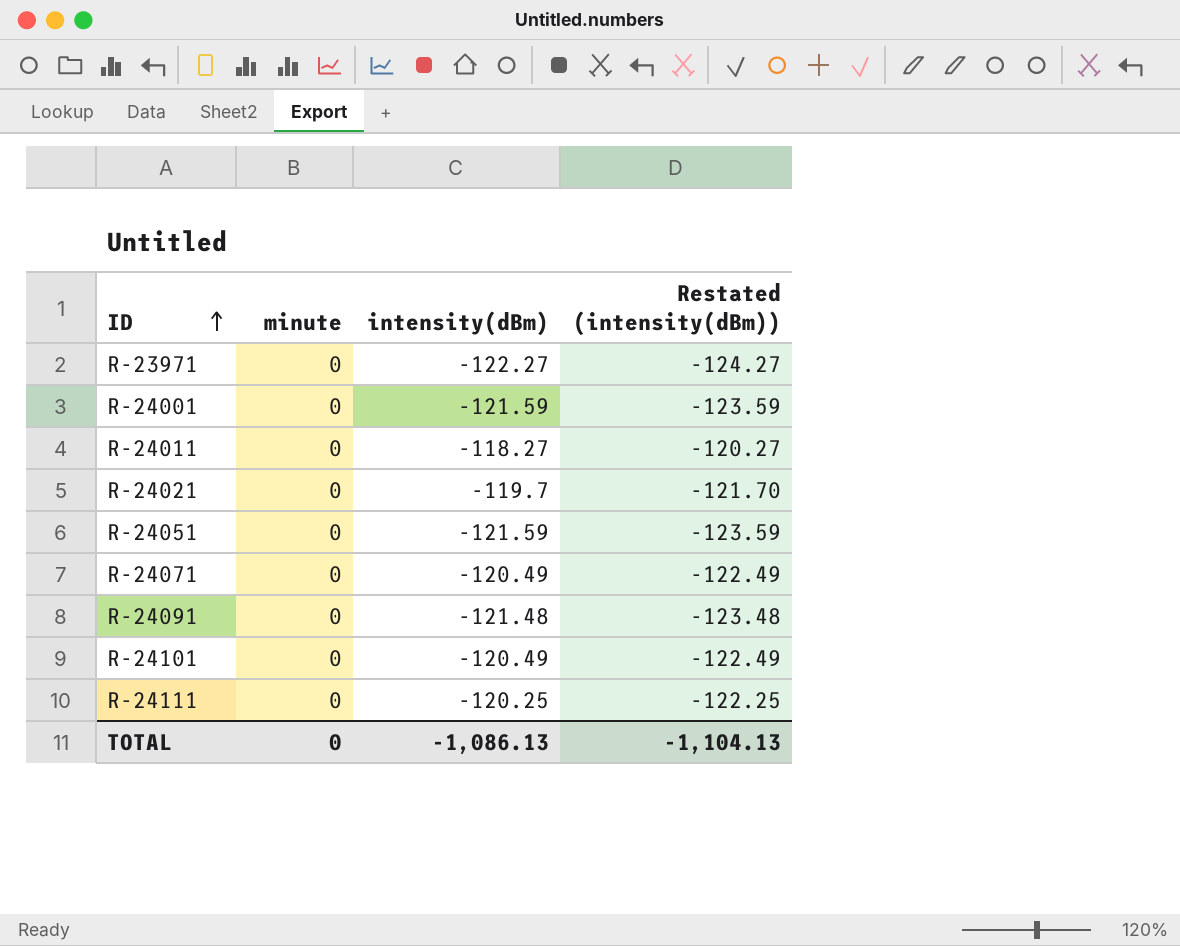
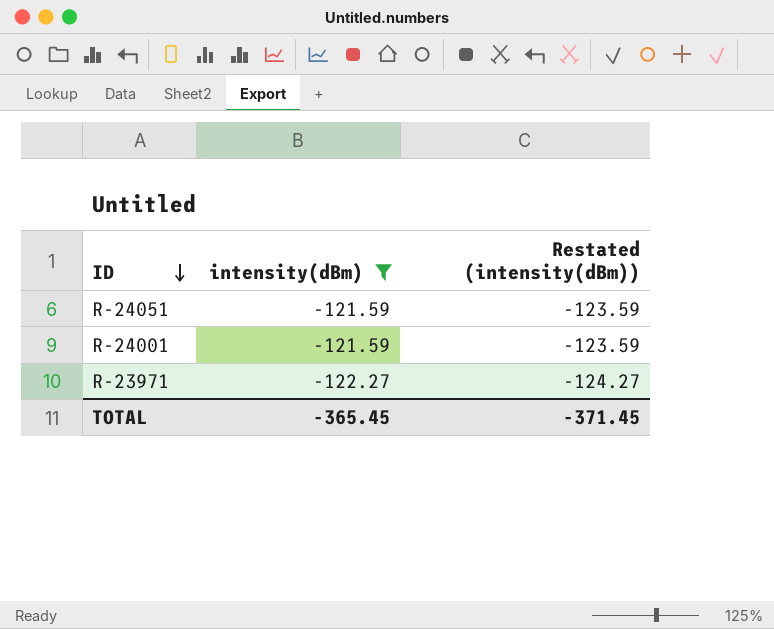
filter: none -> intensity(dBm) <= -121.59
row order: ID ascending -> ID descending
column minute | position: 2 -> none
TOTAL | intensity(dBm): -1,086.13 -> -365.45
TOTAL | Restated (intensity(dBm)): -1,104.13 -> -371.45

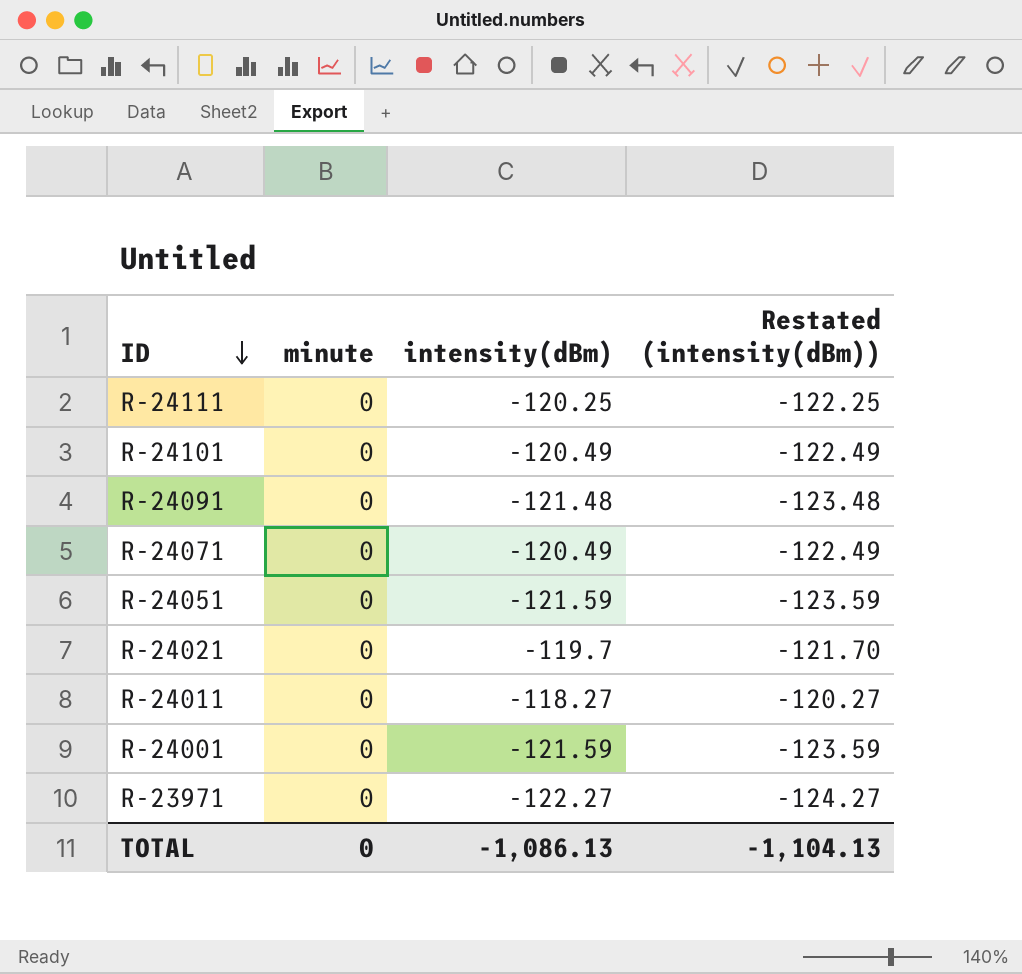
filter: intensity(dBm) <= -121.59 -> none
column minute | position: none -> 2
TOTAL | intensity(dBm): -365.45 -> -1,086.13
TOTAL | Restated (intensity(dBm)): -371.45 -> -1,104.13

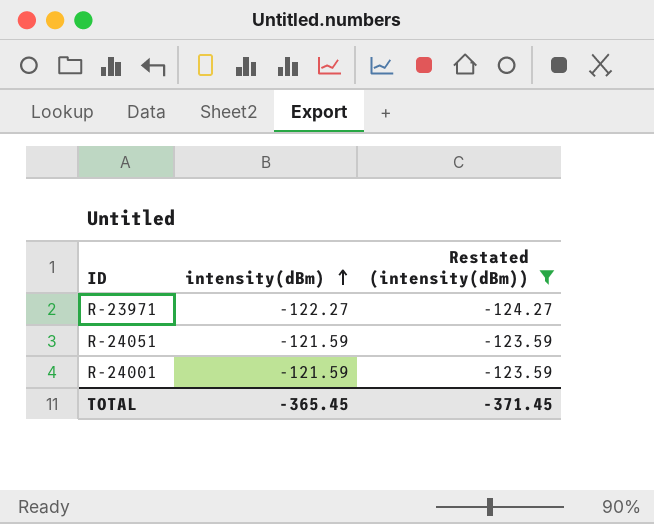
filter: none -> Restated (intensity(dBm)) <= -123.59
row order: ID descending -> intensity(dBm) ascending
column minute | position: 2 -> none
TOTAL | intensity(dBm): -1,086.13 -> -365.45
TOTAL | Restated (intensity(dBm)): -1,104.13 -> -371.45

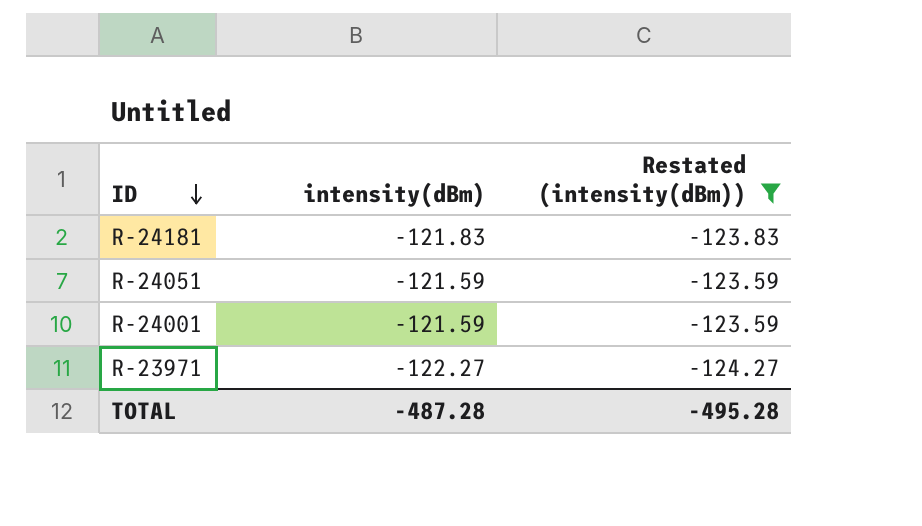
row order: intensity(dBm) ascending -> ID descending
row R-24181: none -> -121.83 | -123.83
TOTAL | intensity(dBm): -365.45 -> -487.28
TOTAL | Restated (intensity(dBm)): -371.45 -> -495.28

